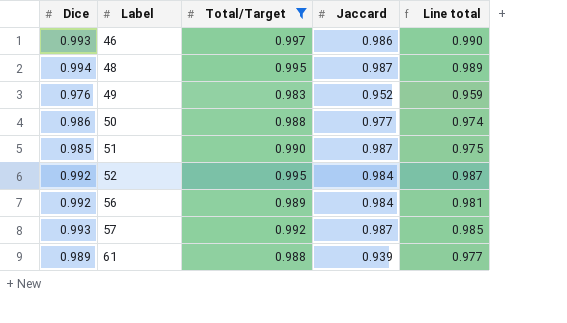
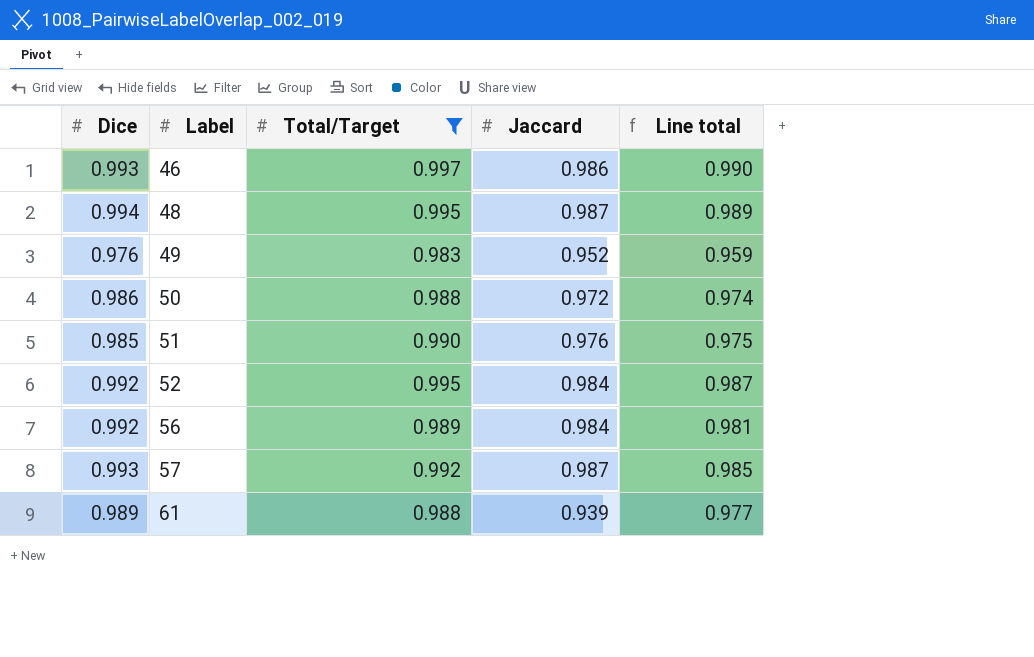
50 | Jaccard: 0.977 -> 0.972
51 | Jaccard: 0.987 -> 0.976

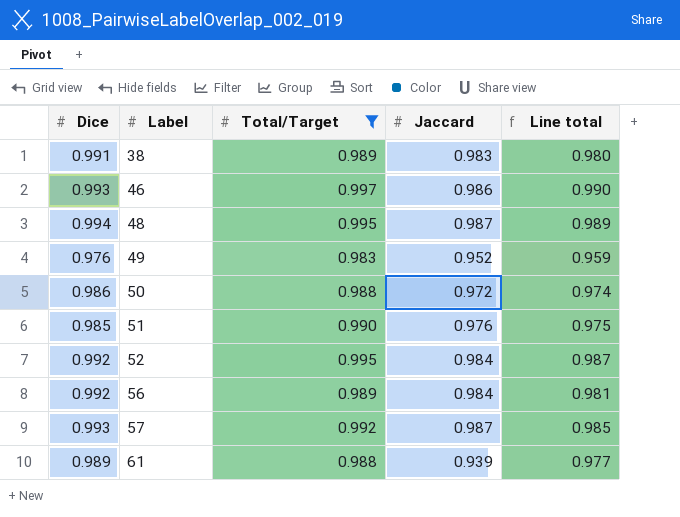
row 38: none -> 0.991 | 0.989 | 0.983 | 0.980

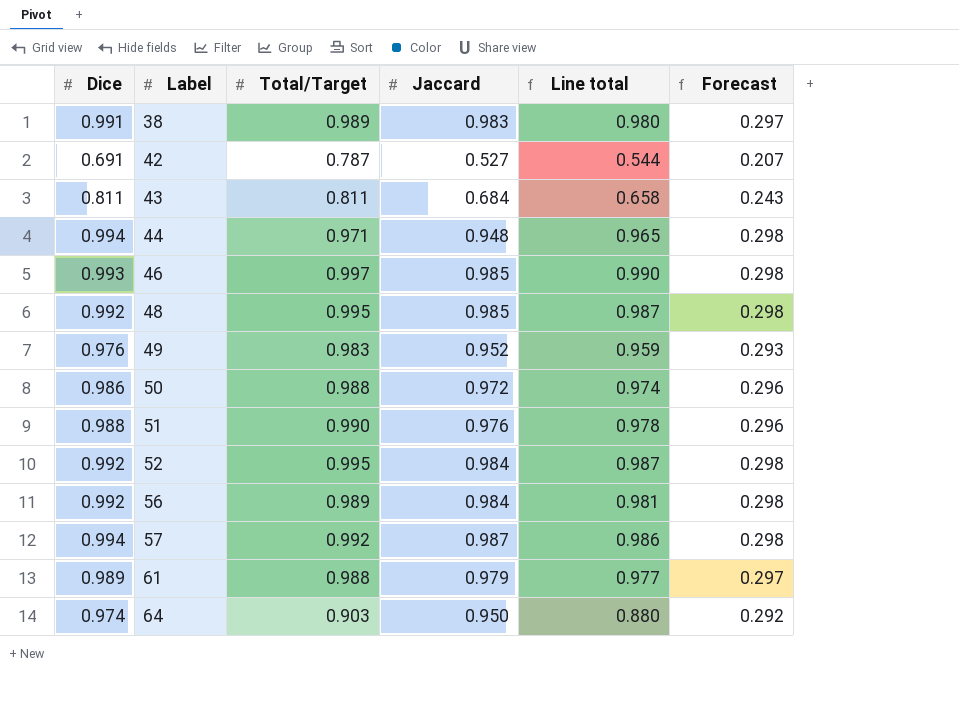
filter: Total/Target >= 0.983 -> none
column Forecast | formula: none -> [Dice] * 0.3
46 | Jaccard: 0.986 -> 0.985
48 | Dice: 0.994 -> 0.992
48 | Jaccard: 0.987 -> 0.985
48 | Line total: 0.989 -> 0.987
51 | Dice: 0.985 -> 0.988
51 | Line total: 0.975 -> 0.978
57 | Dice: 0.993 -> 0.994
57 | Line total: 0.985 -> 0.986
61 | Jaccard: 0.939 -> 0.979

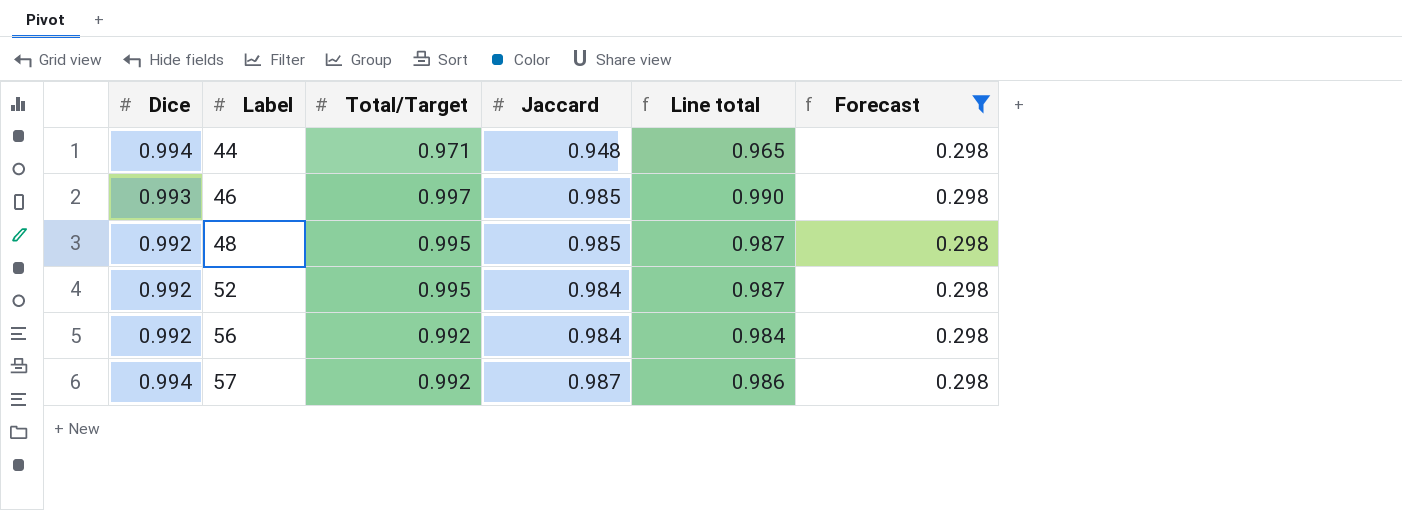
filter: none -> Forecast = 0.298
56 | Total/Target: 0.989 -> 0.992
56 | Line total: 0.981 -> 0.984

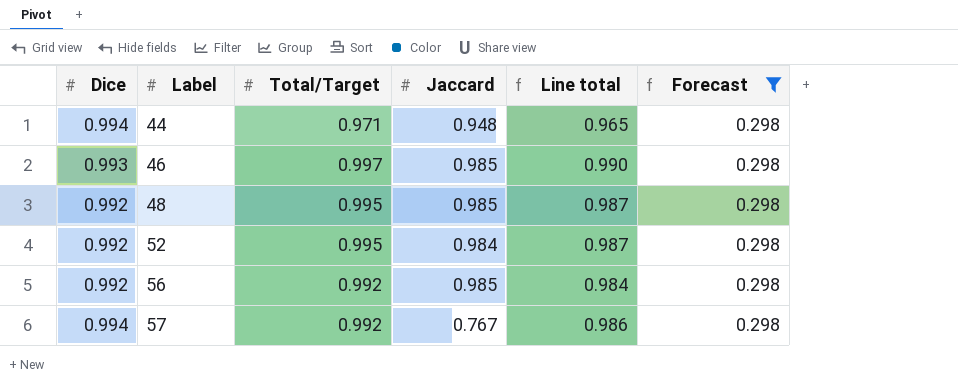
56 | Jaccard: 0.984 -> 0.985
57 | Jaccard: 0.987 -> 0.767

